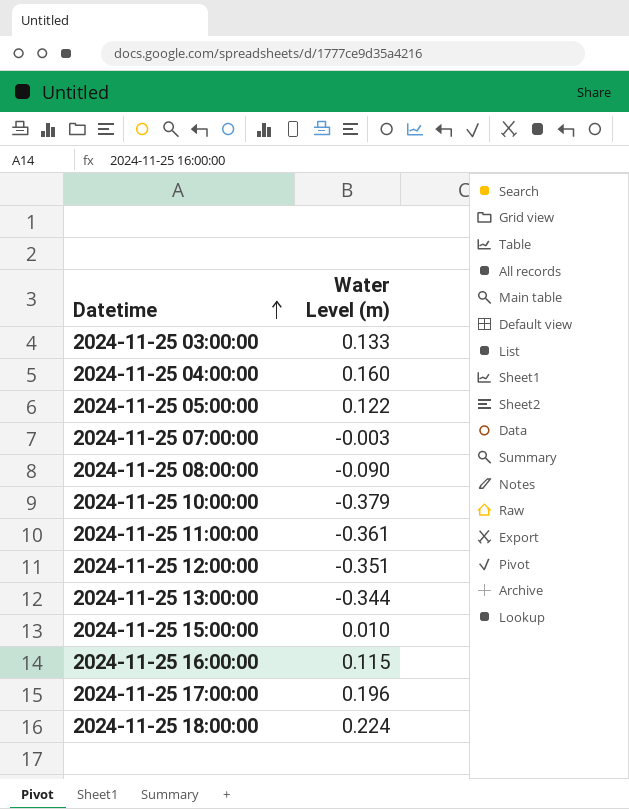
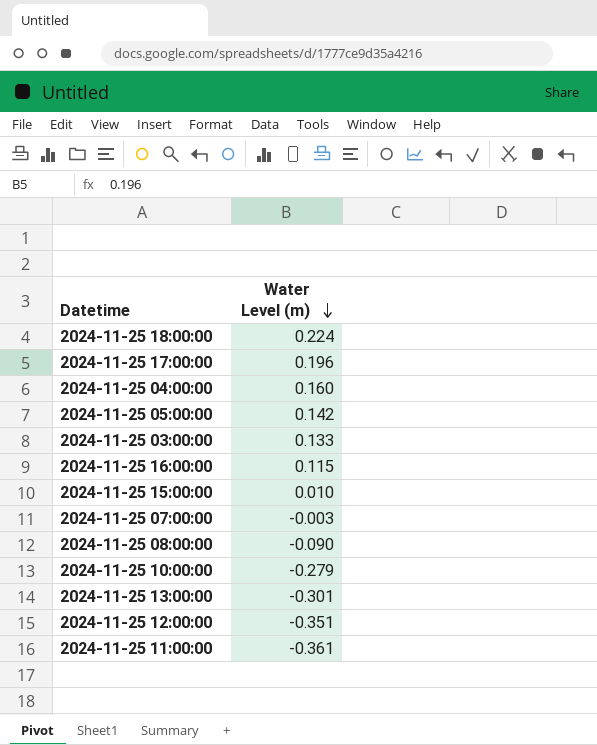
row order: Datetime ascending -> Water Level (m) descending
2024-11-25 05:00:00 | Water Level (m): 0.122 -> 0.142
2024-11-25 10:00:00 | Water Level (m): -0.379 -> -0.279
2024-11-25 13:00:00 | Water Level (m): -0.344 -> -0.301

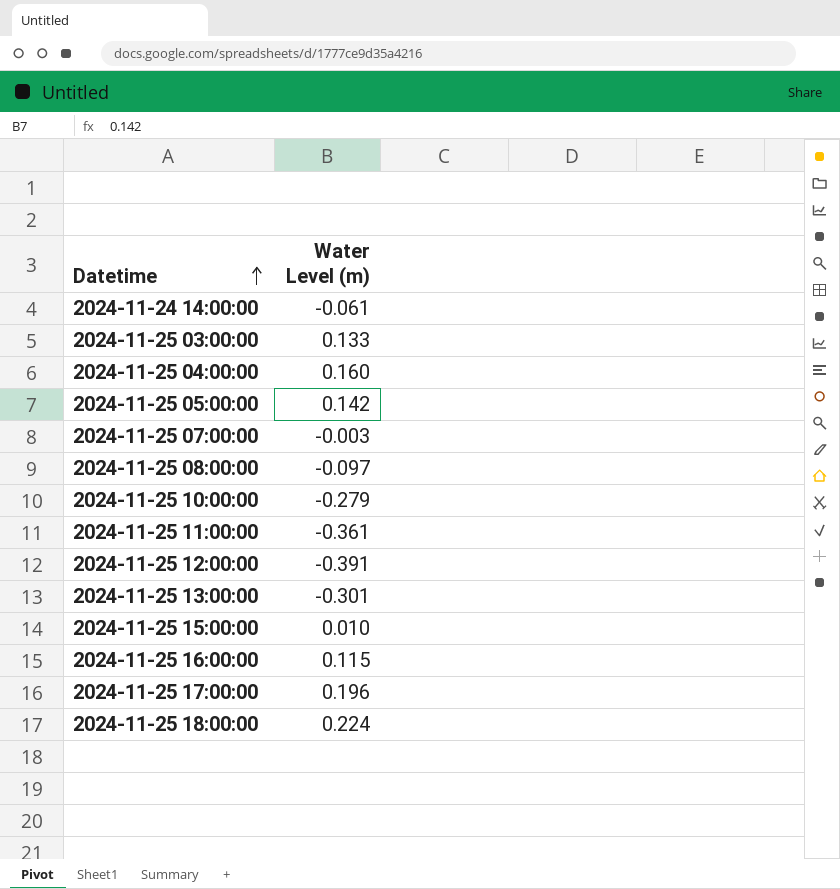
row order: Water Level (m) descending -> Datetime ascending
row 2024-11-24 14:00:00: none -> -0.061
2024-11-25 08:00:00 | Water Level (m): -0.090 -> -0.097
2024-11-25 12:00:00 | Water Level (m): -0.351 -> -0.391

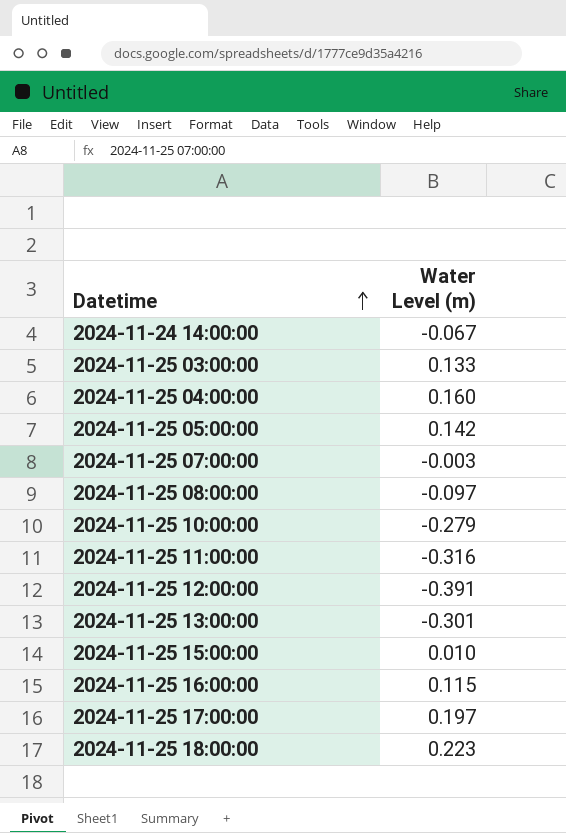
2024-11-24 14:00:00 | Water Level (m): -0.061 -> -0.067
2024-11-25 11:00:00 | Water Level (m): -0.361 -> -0.316
2024-11-25 17:00:00 | Water Level (m): 0.196 -> 0.197
2024-11-25 18:00:00 | Water Level (m): 0.224 -> 0.223

